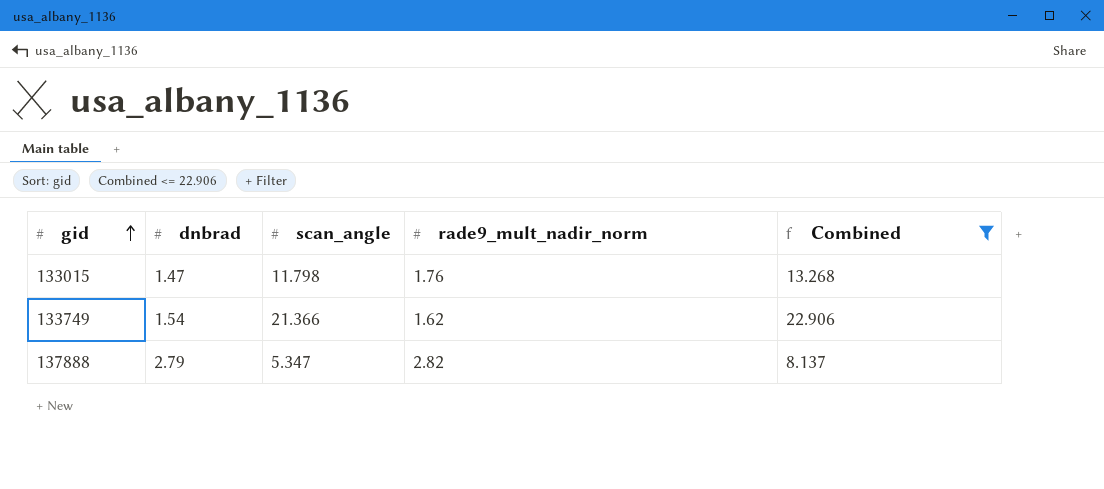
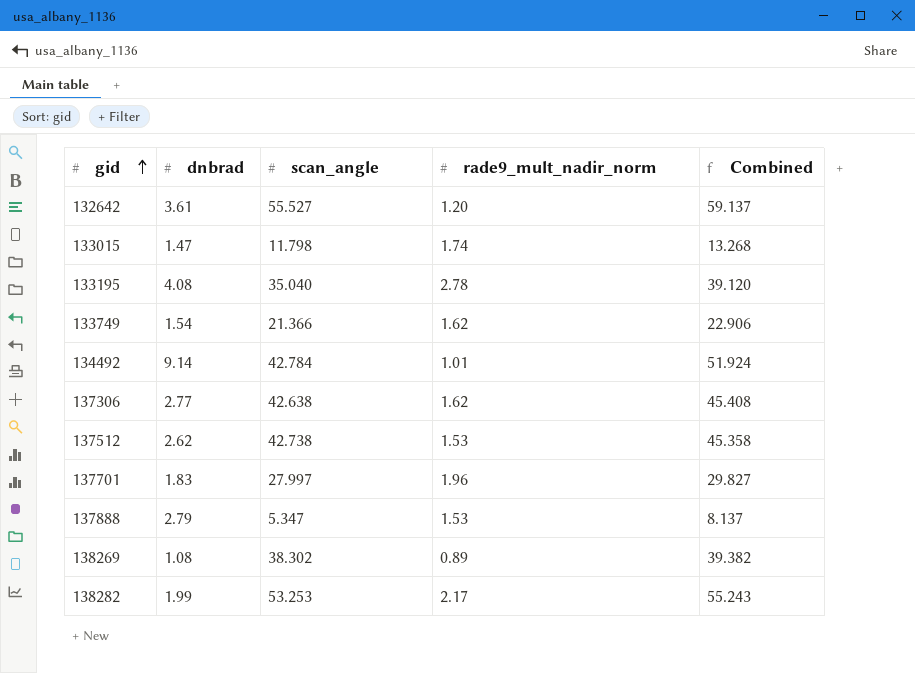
filter: Combined <= 22.906 -> none
133015 | rade9_mult_nadir_norm: 1.76 -> 1.74
137888 | rade9_mult_nadir_norm: 2.82 -> 1.53

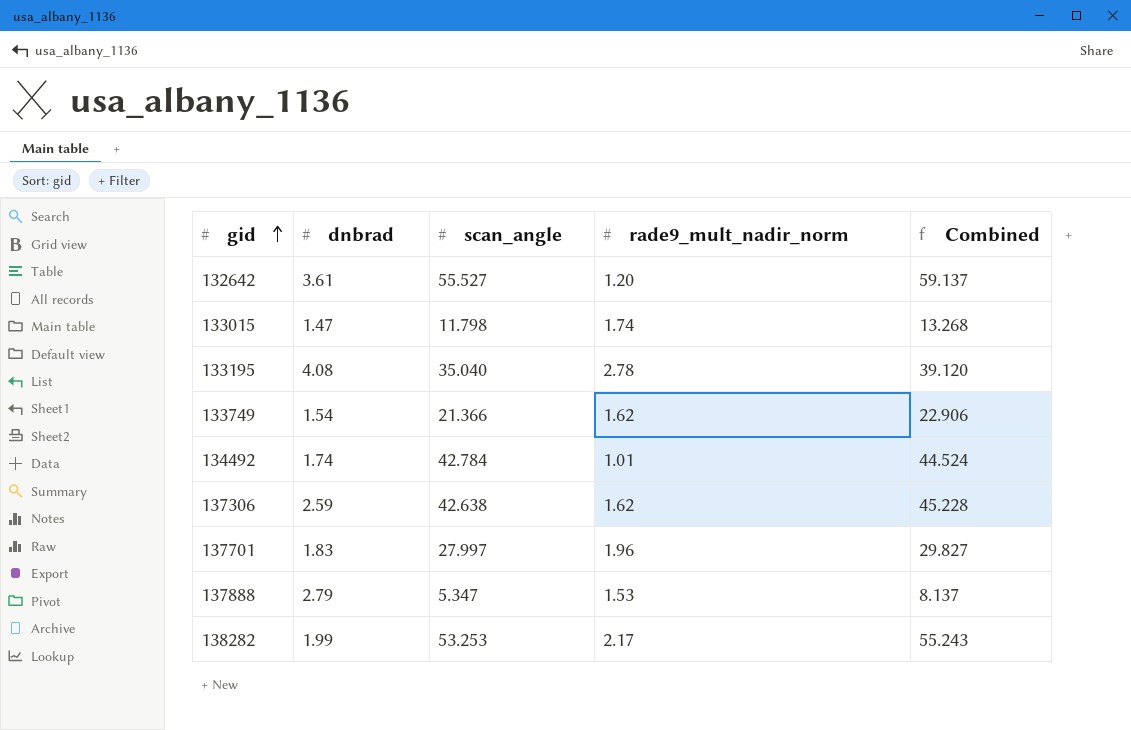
row 137512: 2.62 | 42.738 | 1.53 | 45.358 -> none
row 138269: 1.08 | 38.302 | 0.89 | 39.382 -> none
134492 | dnbrad: 9.14 -> 1.74
134492 | Combined: 51.924 -> 44.524
137306 | dnbrad: 2.77 -> 2.59
137306 | Combined: 45.408 -> 45.228

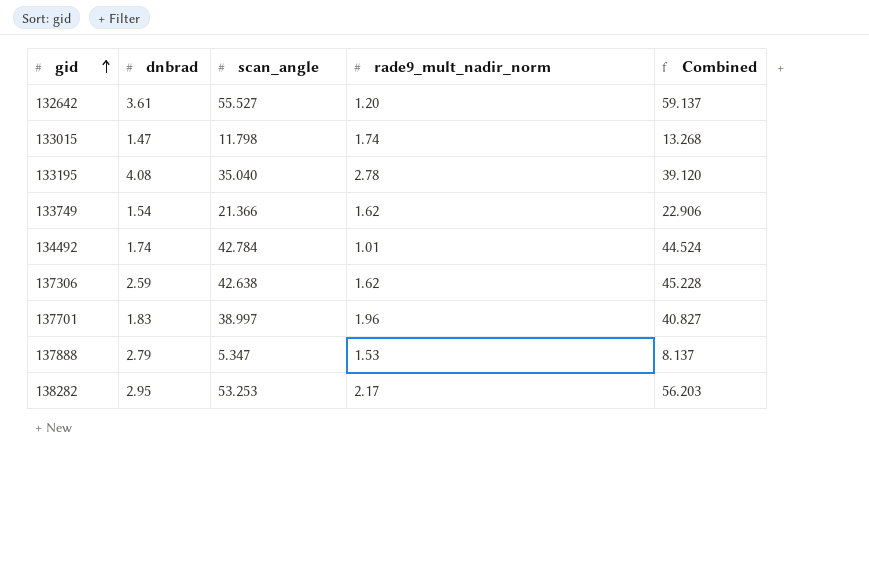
137701 | scan_angle: 27.997 -> 38.997
137701 | Combined: 29.827 -> 40.827
138282 | dnbrad: 1.99 -> 2.95
138282 | Combined: 55.243 -> 56.203

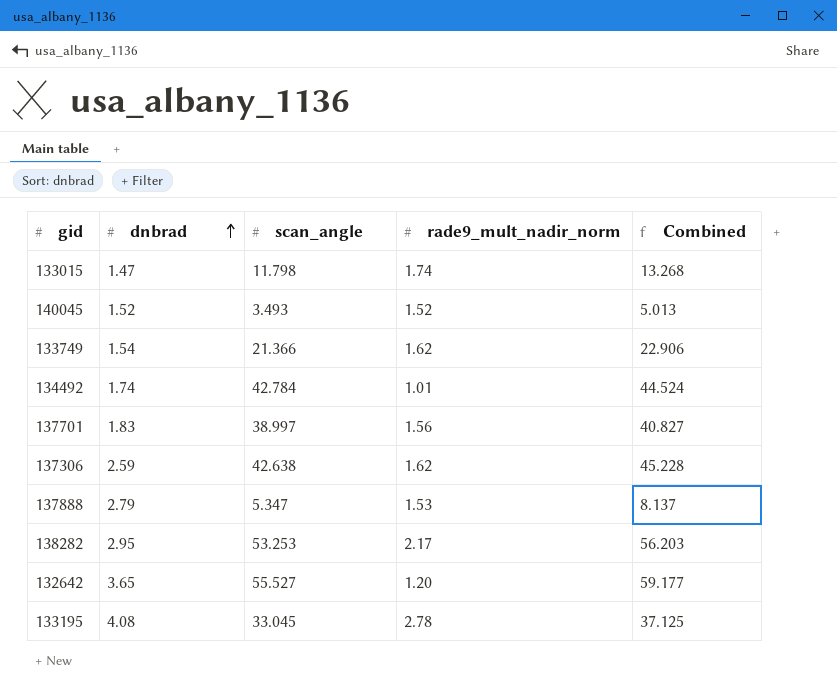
row order: gid ascending -> dnbrad ascending
row 140045: none -> 1.52 | 3.493 | 1.52 | 5.013
137701 | rade9_mult_nadir_norm: 1.96 -> 1.56
132642 | dnbrad: 3.61 -> 3.65
132642 | Combined: 59.137 -> 59.177
133195 | scan_angle: 35.040 -> 33.045
133195 | Combined: 39.120 -> 37.125

